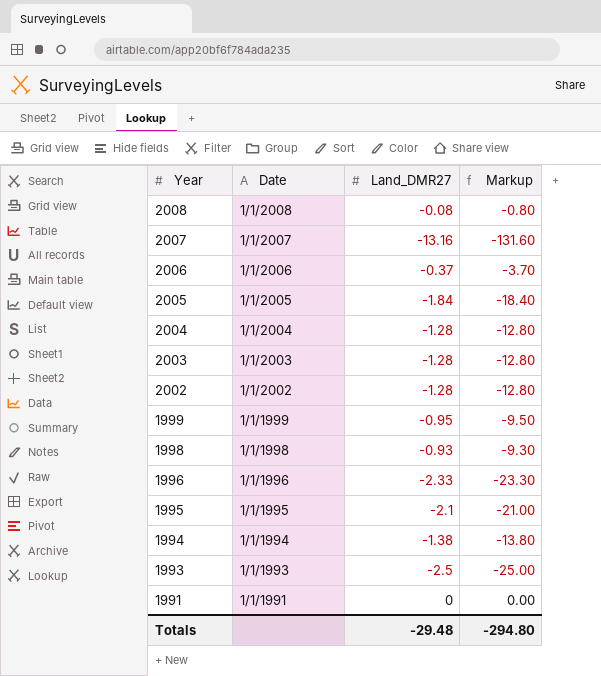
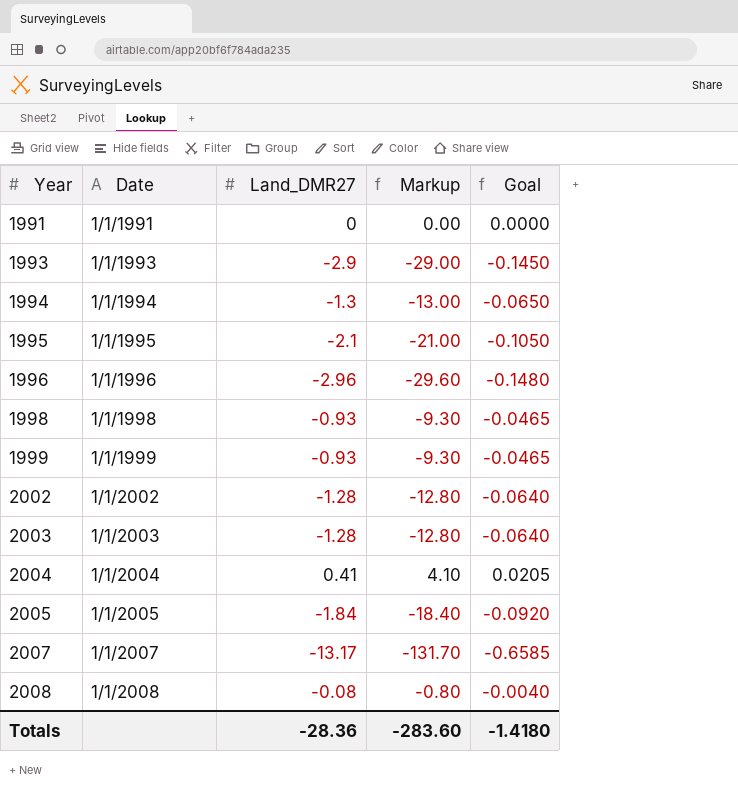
row order: Year descending -> Year ascending
column Goal | formula: none -> [Land_DMR27] * 0.05
row 2006: 1/1/2006 | -0.37 | -3.70 -> none
1993 | Land_DMR27: -2.5 -> -2.9
1993 | Markup: -25.00 -> -29.00
1994 | Land_DMR27: -1.38 -> -1.3
1994 | Markup: -13.80 -> -13.00
1996 | Land_DMR27: -2.33 -> -2.96
1996 | Markup: -23.30 -> -29.60
1999 | Land_DMR27: -0.95 -> -0.93
1999 | Markup: -9.50 -> -9.30
2004 | Land_DMR27: -1.28 -> 0.41
2004 | Markup: -12.80 -> 4.10
2007 | Land_DMR27: -13.16 -> -13.17
2007 | Markup: -131.60 -> -131.70
Totals | Land_DMR27: -29.48 -> -28.36
Totals | Markup: -294.80 -> -283.60

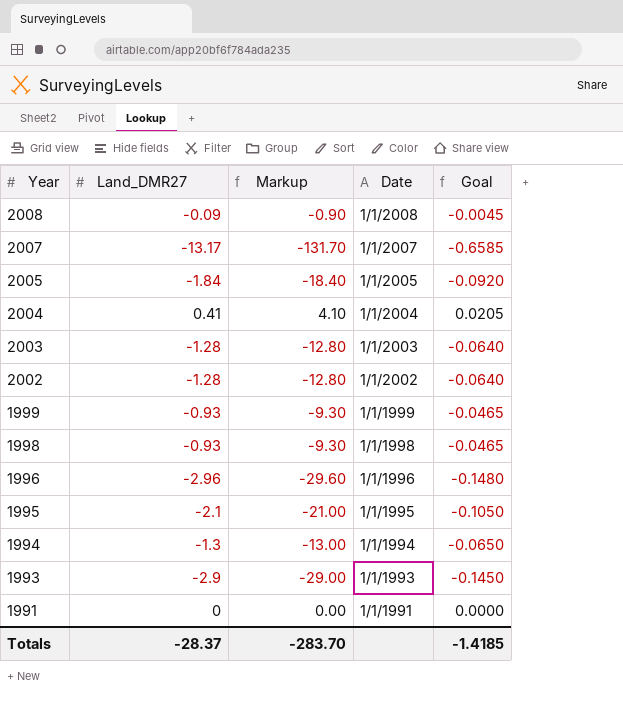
row order: Year ascending -> Year descending
column Date | position: 2 -> 4
2008 | Land_DMR27: -0.08 -> -0.09
2008 | Markup: -0.80 -> -0.90
2008 | Goal: -0.0040 -> -0.0045
Totals | Land_DMR27: -28.36 -> -28.37
Totals | Markup: -283.60 -> -283.70
Totals | Goal: -1.4180 -> -1.4185

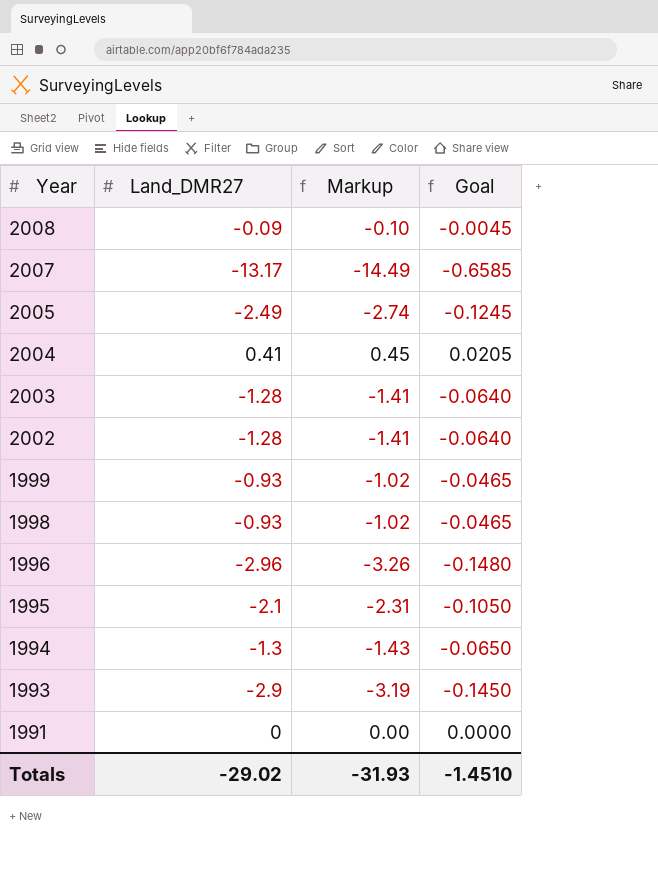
column Date | position: 4 -> none
column Markup | formula: [Land_DMR27] * 10 -> [Land_DMR27] * 1.1
2005 | Land_DMR27: -1.84 -> -2.49
2005 | Goal: -0.0920 -> -0.1245
Totals | Land_DMR27: -28.37 -> -29.02
Totals | Markup: -283.70 -> -31.93
Totals | Goal: -1.4185 -> -1.4510

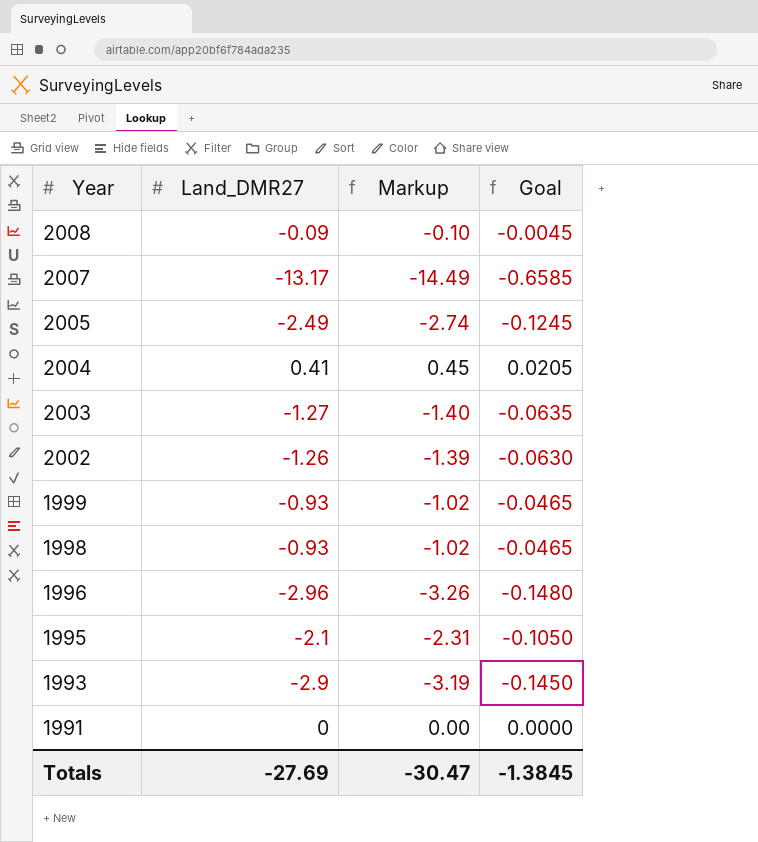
row 1994: -1.3 | -1.43 | -0.0650 -> none
2003 | Land_DMR27: -1.28 -> -1.27
2003 | Markup: -1.41 -> -1.40
2003 | Goal: -0.0640 -> -0.0635
2002 | Land_DMR27: -1.28 -> -1.26
2002 | Markup: -1.41 -> -1.39
2002 | Goal: -0.0640 -> -0.0630
Totals | Land_DMR27: -29.02 -> -27.69
Totals | Markup: -31.93 -> -30.47
Totals | Goal: -1.4510 -> -1.3845

